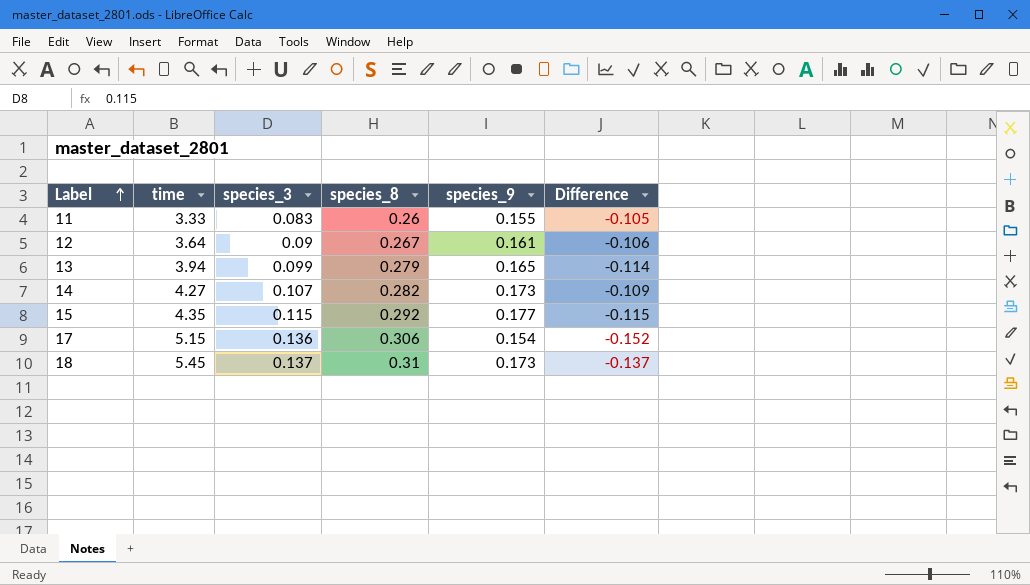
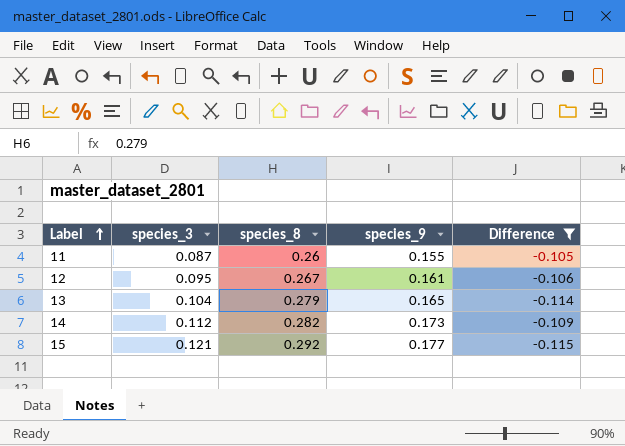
filter: none -> Difference >= -0.115
column time | position: 2 -> none
11 | species_3: 0.083 -> 0.087
12 | species_3: 0.09 -> 0.095
13 | species_3: 0.099 -> 0.104
14 | species_3: 0.107 -> 0.112
15 | species_3: 0.115 -> 0.121

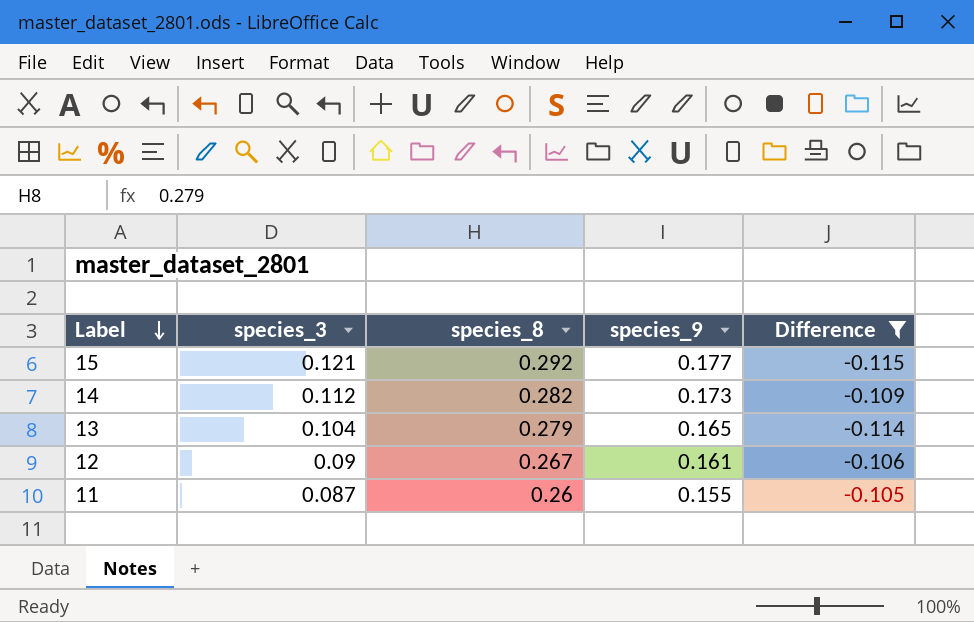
row order: Label ascending -> Label descending
12 | species_3: 0.095 -> 0.09

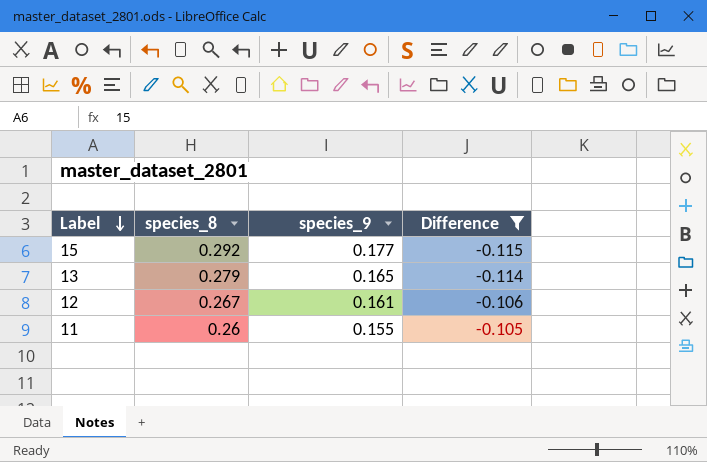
column species_3 | position: 2 -> none
row 14: 0.112 | 0.282 | 0.173 | -0.109 -> none

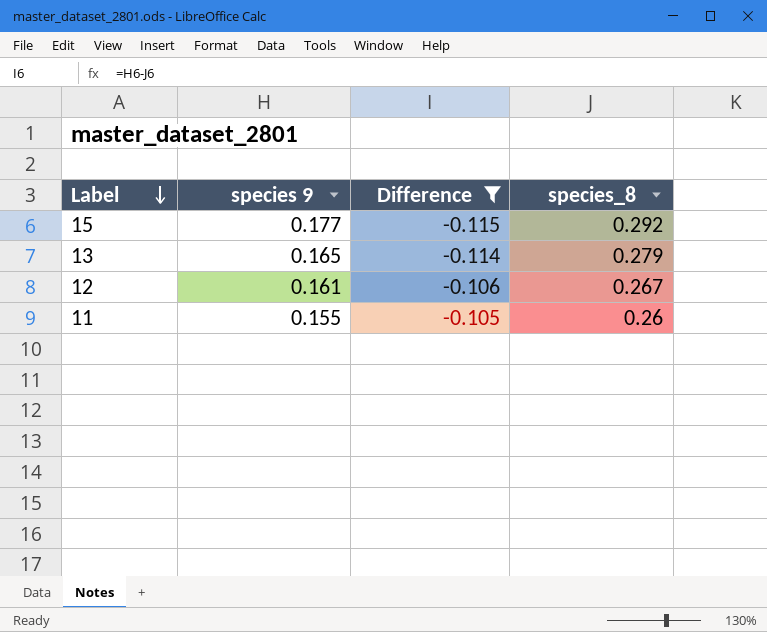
column name: species_9 -> species 9
column species_8 | position: 2 -> 4

